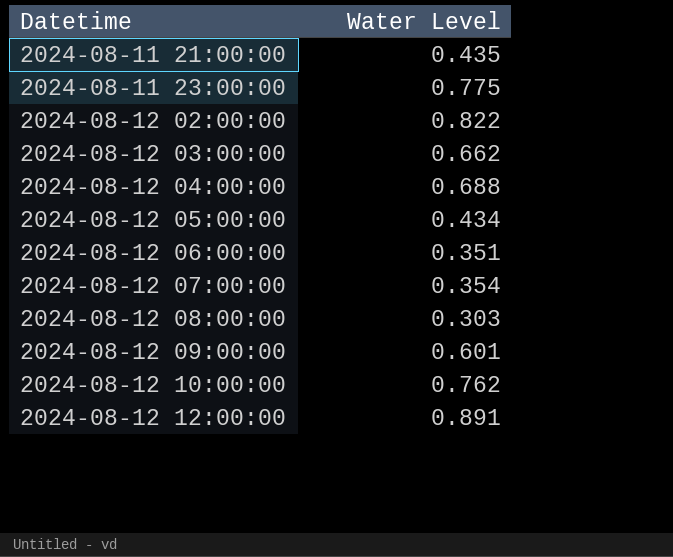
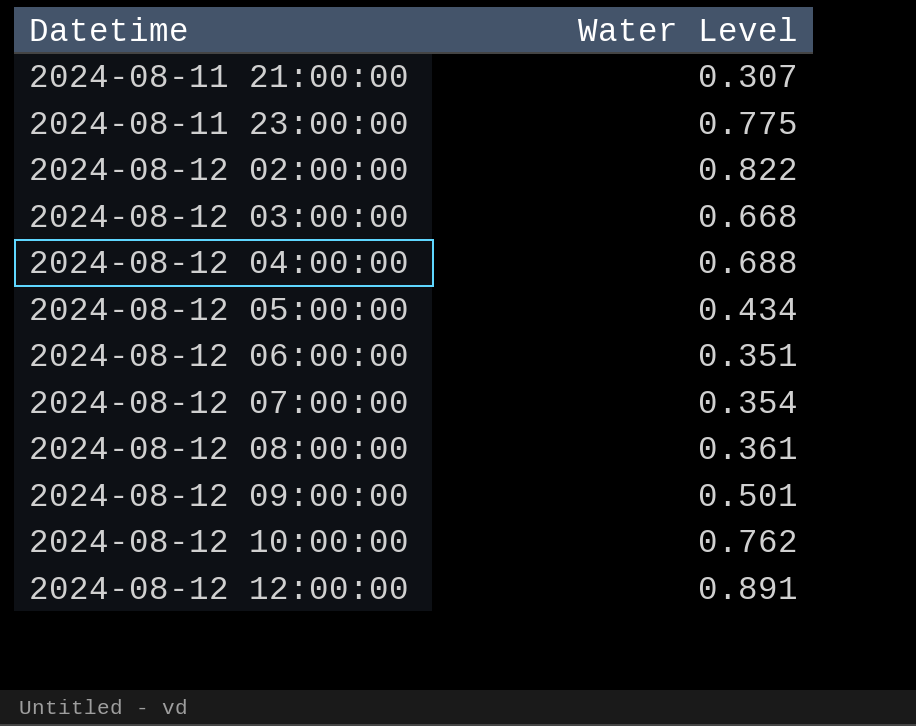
2024-08-11 21:00:00 | Water Level: 0.435 -> 0.307
2024-08-12 03:00:00 | Water Level: 0.662 -> 0.668
2024-08-12 08:00:00 | Water Level: 0.303 -> 0.361
2024-08-12 09:00:00 | Water Level: 0.601 -> 0.501

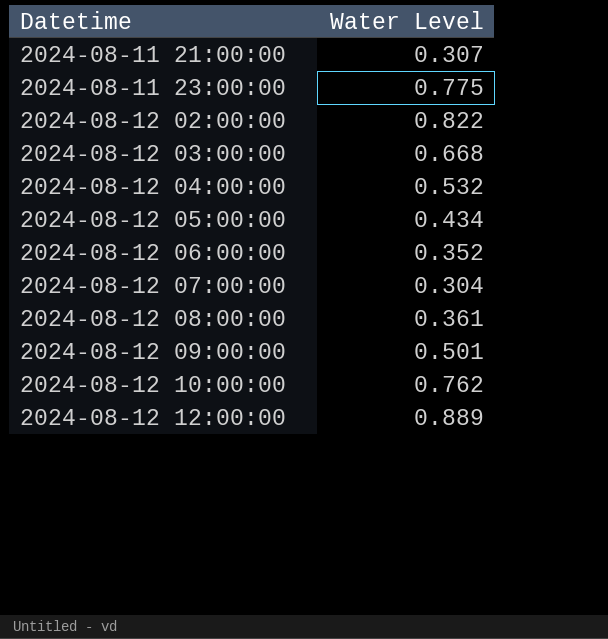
2024-08-12 04:00:00 | Water Level: 0.688 -> 0.532
2024-08-12 06:00:00 | Water Level: 0.351 -> 0.352
2024-08-12 07:00:00 | Water Level: 0.354 -> 0.304
2024-08-12 12:00:00 | Water Level: 0.891 -> 0.889

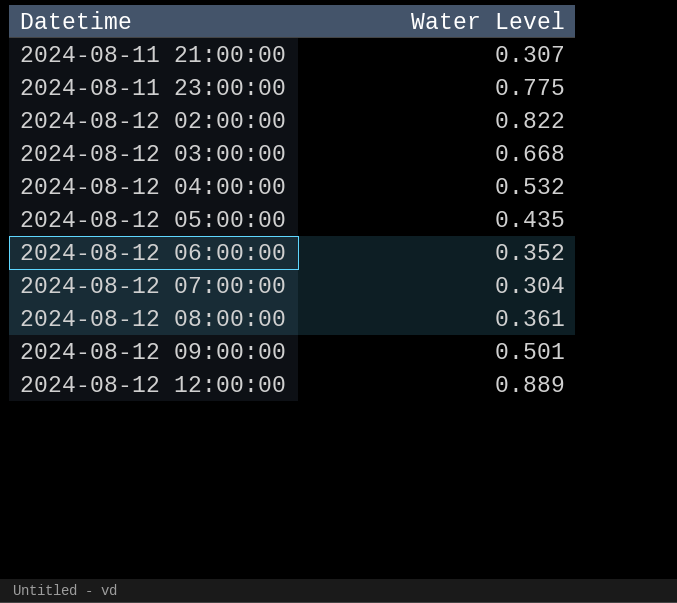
row 2024-08-12 10:00:00: 0.762 -> none
2024-08-12 05:00:00 | Water Level: 0.434 -> 0.435

